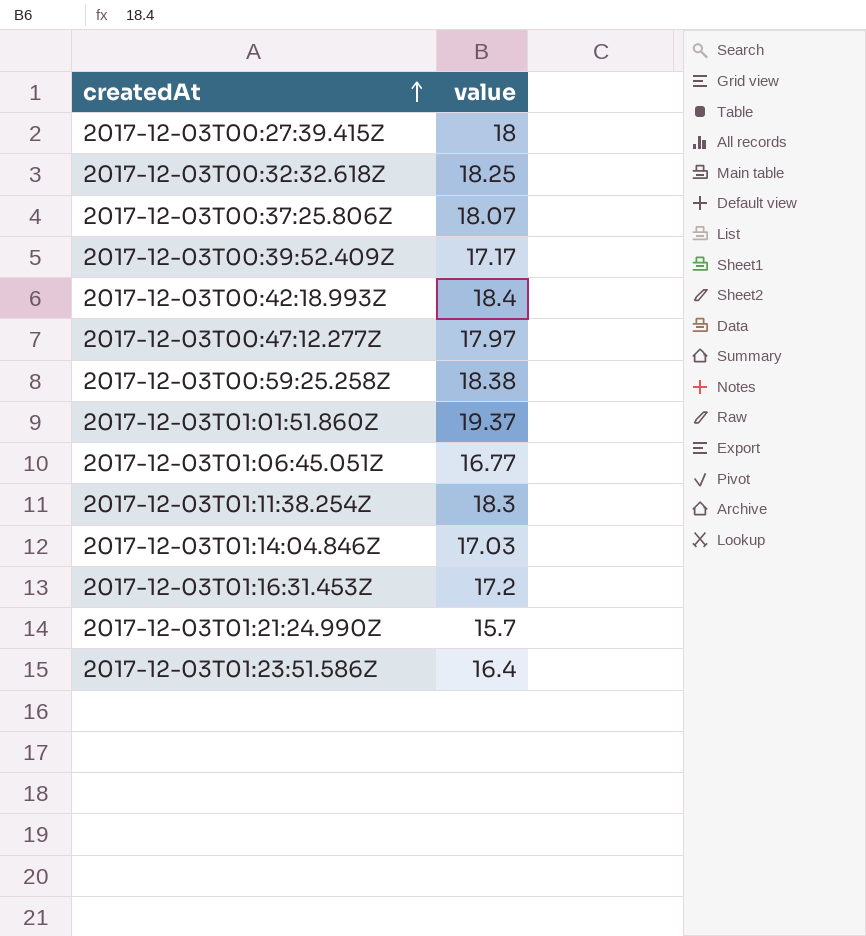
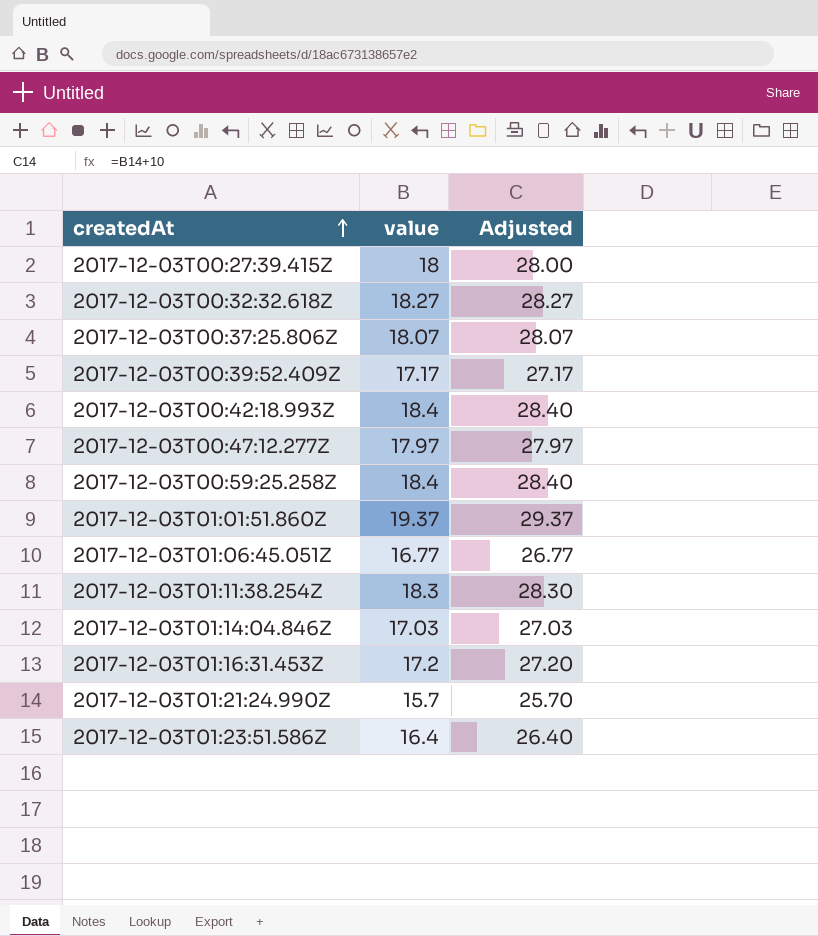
column Adjusted | formula: none -> [value] + 10
2017-12-03T00:32:32.618Z | value: 18.25 -> 18.27
2017-12-03T00:59:25.258Z | value: 18.38 -> 18.4

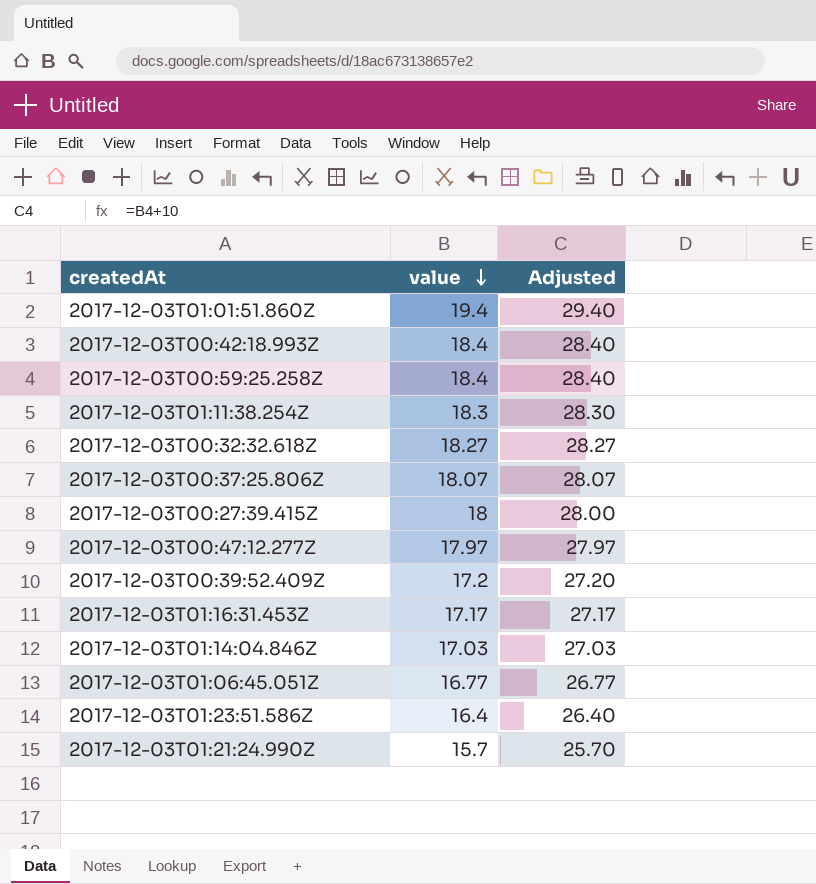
row order: createdAt ascending -> value descending
2017-12-03T01:01:51.860Z | value: 19.37 -> 19.4
2017-12-03T01:01:51.860Z | Adjusted: 29.37 -> 29.40
2017-12-03T00:39:52.409Z | value: 17.17 -> 17.2
2017-12-03T00:39:52.409Z | Adjusted: 27.17 -> 27.20
2017-12-03T01:16:31.453Z | value: 17.2 -> 17.17
2017-12-03T01:16:31.453Z | Adjusted: 27.20 -> 27.17

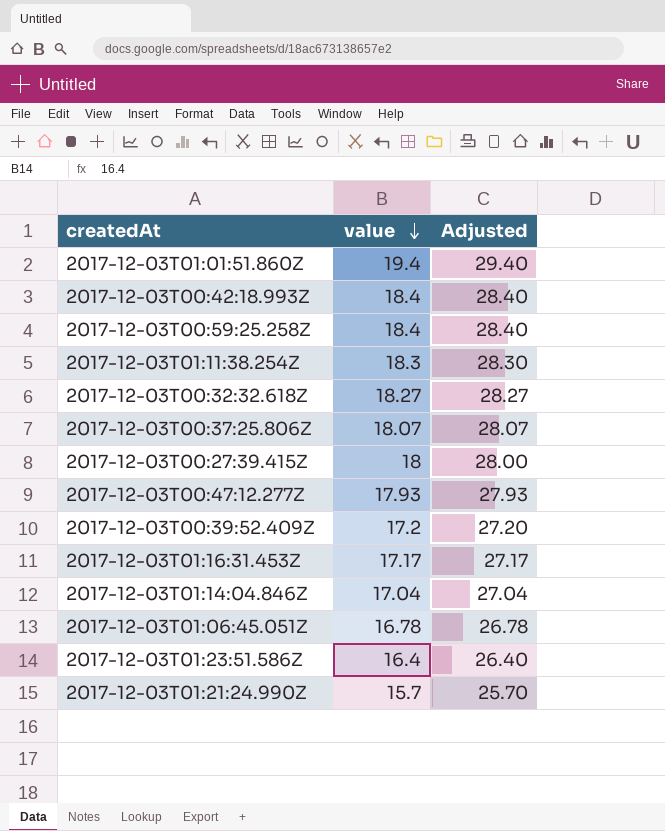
2017-12-03T00:47:12.277Z | value: 17.97 -> 17.93
2017-12-03T00:47:12.277Z | Adjusted: 27.97 -> 27.93
2017-12-03T01:14:04.846Z | value: 17.03 -> 17.04
2017-12-03T01:14:04.846Z | Adjusted: 27.03 -> 27.04
2017-12-03T01:06:45.051Z | value: 16.77 -> 16.78
2017-12-03T01:06:45.051Z | Adjusted: 26.77 -> 26.78

